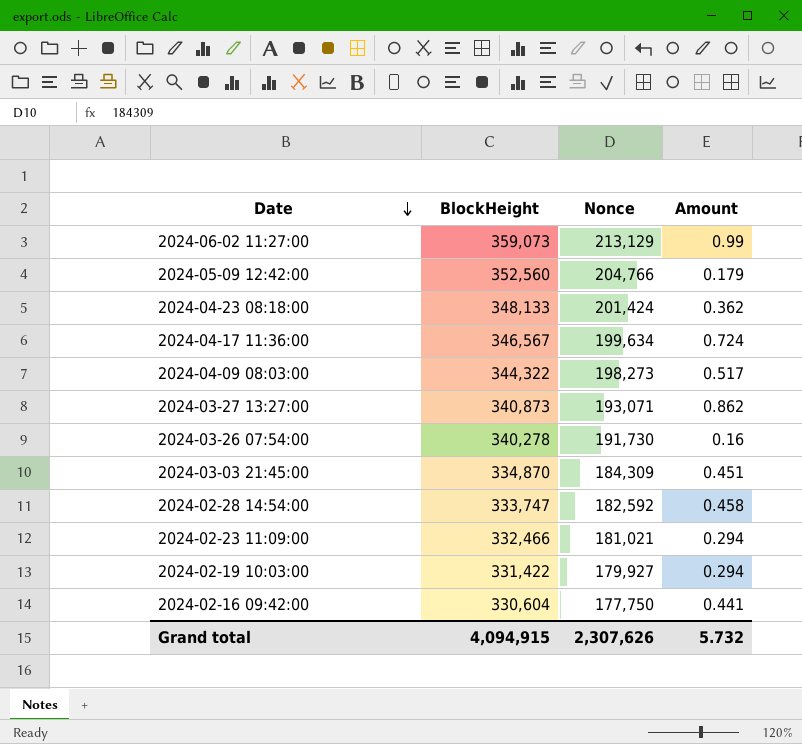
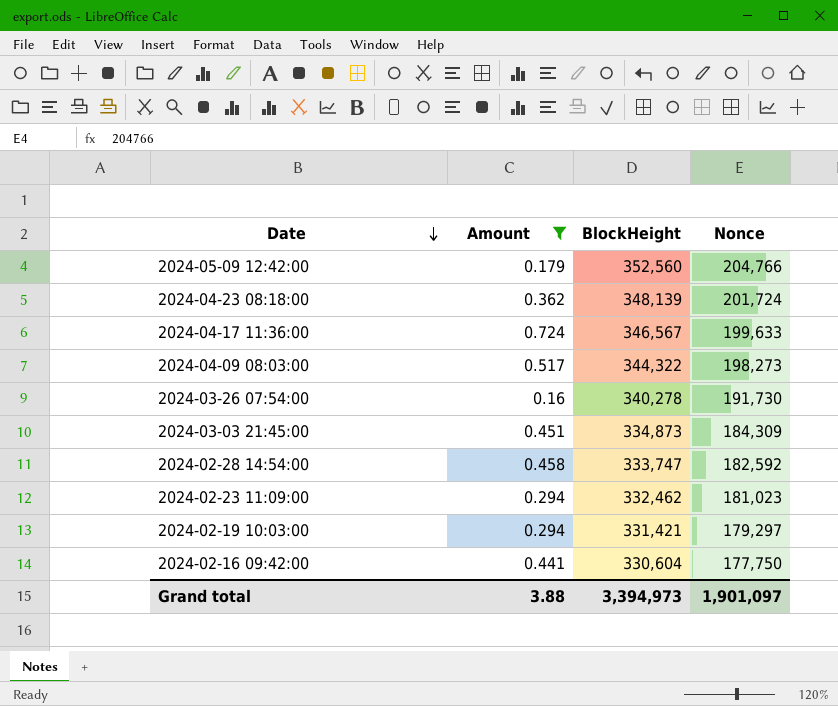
filter: none -> Amount <= 0.724
column Amount | position: 4 -> 2
2024-04-23 08:18:00 | BlockHeight: 348,133 -> 348,139
2024-04-23 08:18:00 | Nonce: 201,424 -> 201,724
2024-04-17 11:36:00 | Nonce: 199,634 -> 199,633
2024-03-03 21:45:00 | BlockHeight: 334,870 -> 334,873
2024-02-23 11:09:00 | BlockHeight: 332,466 -> 332,462
2024-02-23 11:09:00 | Nonce: 181,021 -> 181,023
2024-02-19 10:03:00 | BlockHeight: 331,422 -> 331,421
2024-02-19 10:03:00 | Nonce: 179,927 -> 179,297
Grand total | Amount: 5.732 -> 3.88
Grand total | BlockHeight: 4,094,915 -> 3,394,973
Grand total | Nonce: 2,307,626 -> 1,901,097

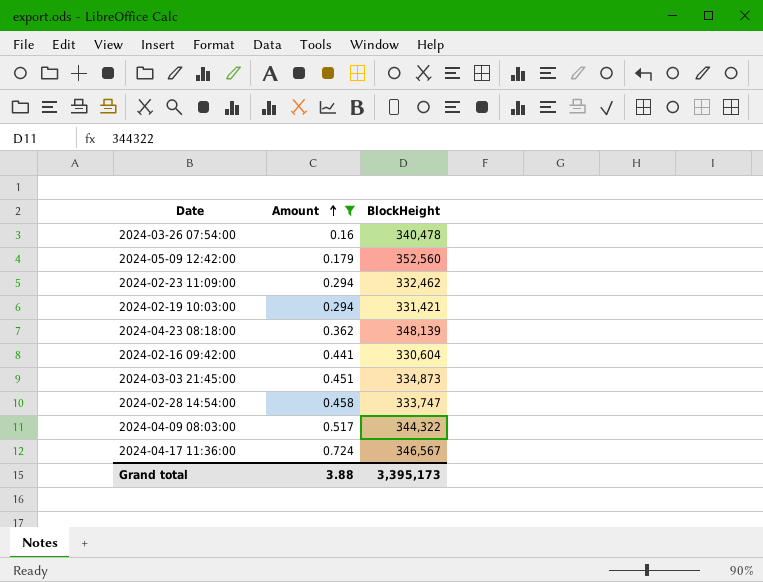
row order: Date descending -> Amount ascending
column Nonce | position: 4 -> none
2024-03-26 07:54:00 | BlockHeight: 340,278 -> 340,478
Grand total | BlockHeight: 3,394,973 -> 3,395,173

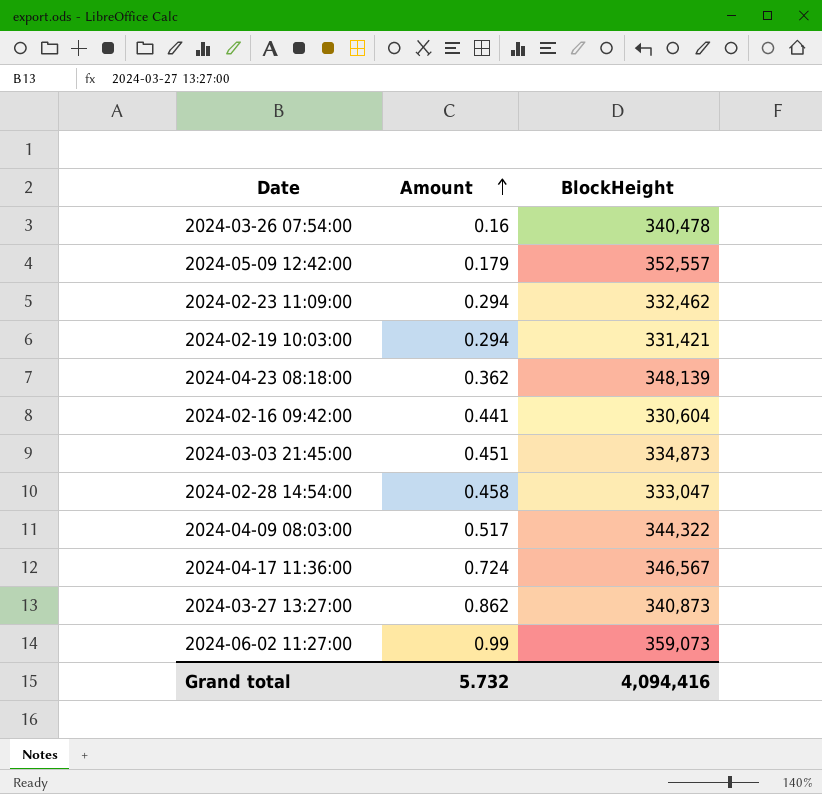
filter: Amount <= 0.724 -> none
2024-05-09 12:42:00 | BlockHeight: 352,560 -> 352,557
2024-02-28 14:54:00 | BlockHeight: 333,747 -> 333,047
Grand total | Amount: 3.88 -> 5.732
Grand total | BlockHeight: 3,395,173 -> 4,094,416

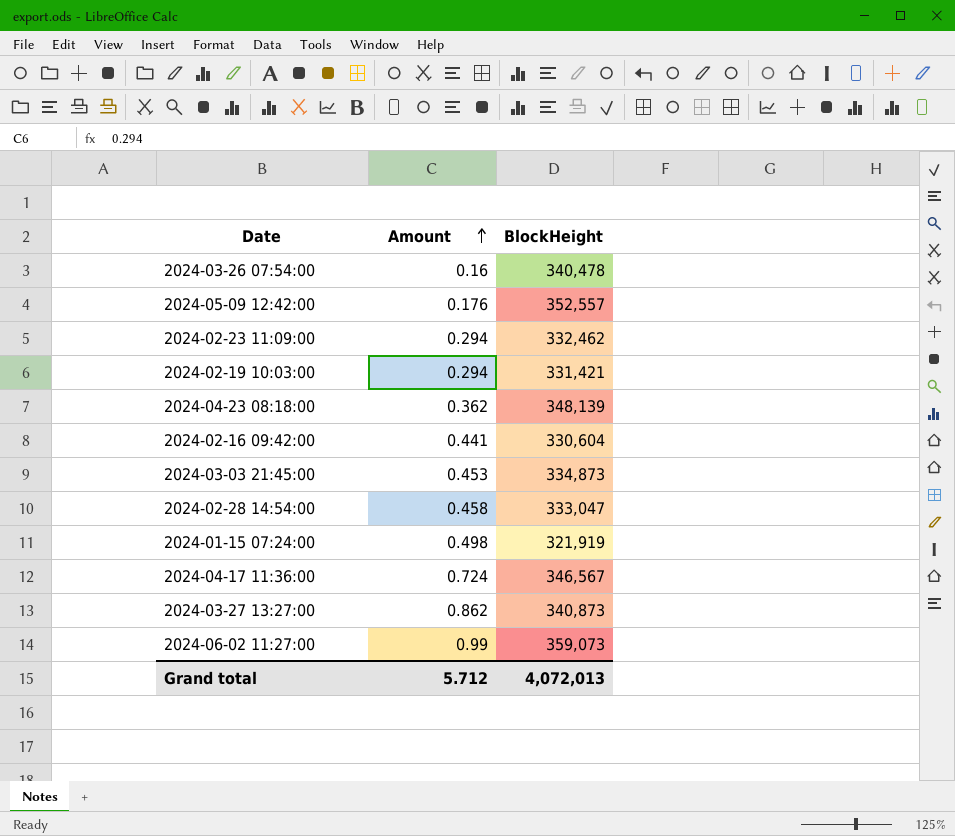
row 2024-04-09 08:03:00: 0.517 | 344,322 -> none
2024-05-09 12:42:00 | Amount: 0.179 -> 0.176
2024-03-03 21:45:00 | Amount: 0.451 -> 0.453
row 2024-01-15 07:24:00: none -> 0.498 | 321,919
Grand total | Amount: 5.732 -> 5.712
Grand total | BlockHeight: 4,094,416 -> 4,072,013

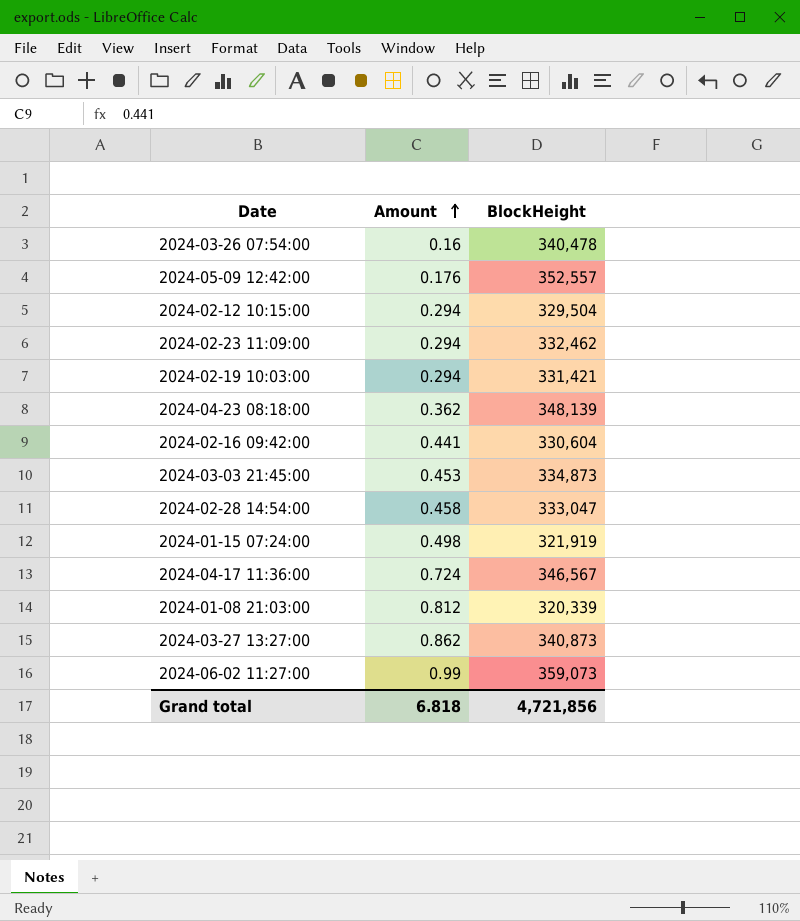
row 2024-02-12 10:15:00: none -> 0.294 | 329,504
row 2024-01-08 21:03:00: none -> 0.812 | 320,339
Grand total | Amount: 5.712 -> 6.818
Grand total | BlockHeight: 4,072,013 -> 4,721,856

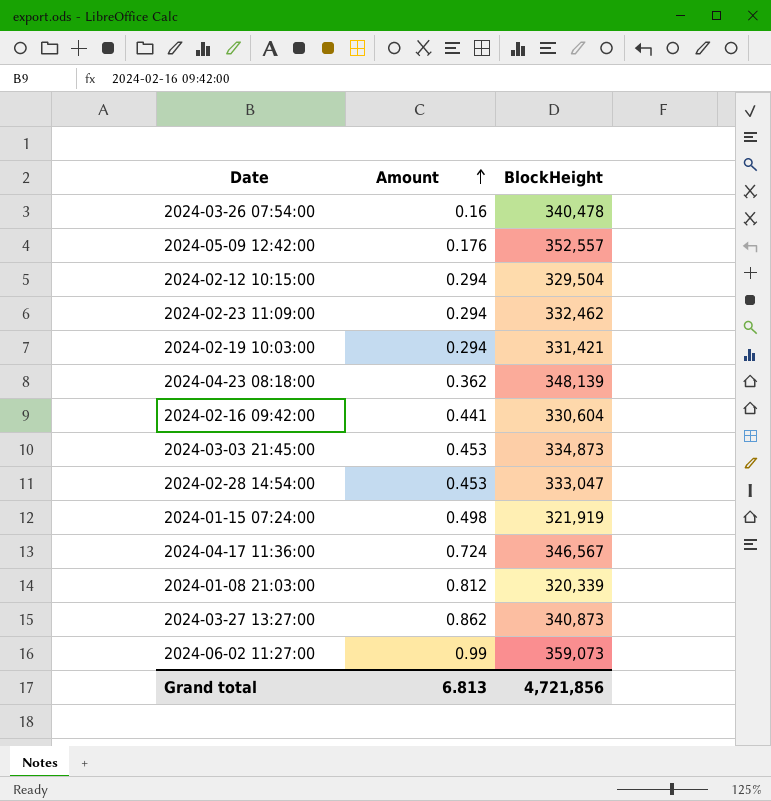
2024-02-28 14:54:00 | Amount: 0.458 -> 0.453
Grand total | Amount: 6.818 -> 6.813

